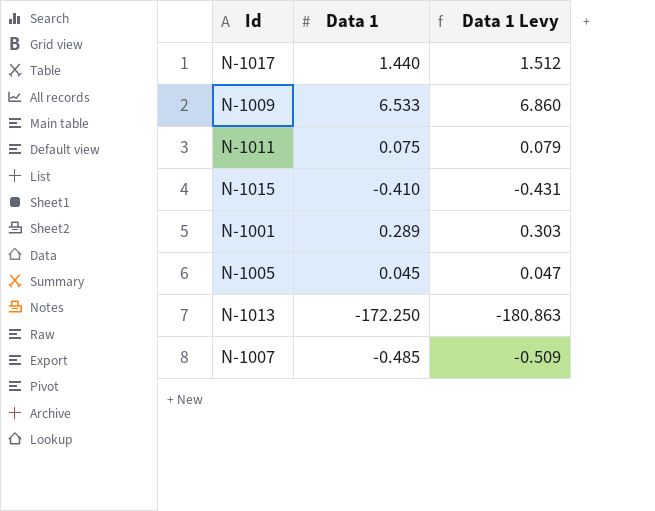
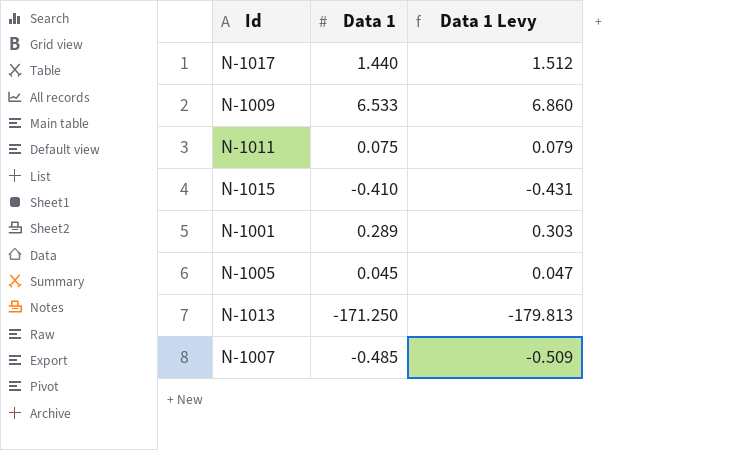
N-1013 | Data 1: -172.250 -> -171.250
N-1013 | Data 1 Levy: -180.863 -> -179.813

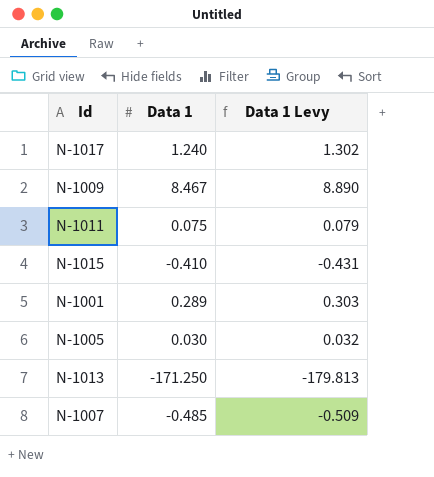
N-1017 | Data 1: 1.440 -> 1.240
N-1017 | Data 1 Levy: 1.512 -> 1.302
N-1009 | Data 1: 6.533 -> 8.467
N-1009 | Data 1 Levy: 6.860 -> 8.890
N-1005 | Data 1: 0.045 -> 0.030
N-1005 | Data 1 Levy: 0.047 -> 0.032

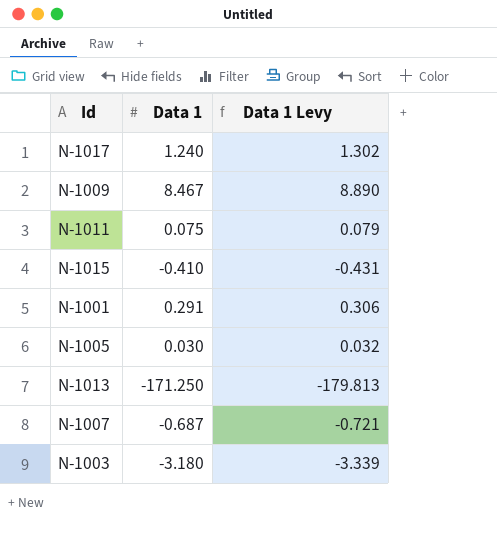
N-1001 | Data 1: 0.289 -> 0.291
N-1001 | Data 1 Levy: 0.303 -> 0.306
N-1007 | Data 1: -0.485 -> -0.687
N-1007 | Data 1 Levy: -0.509 -> -0.721
row N-1003: none -> -3.180 | -3.339

